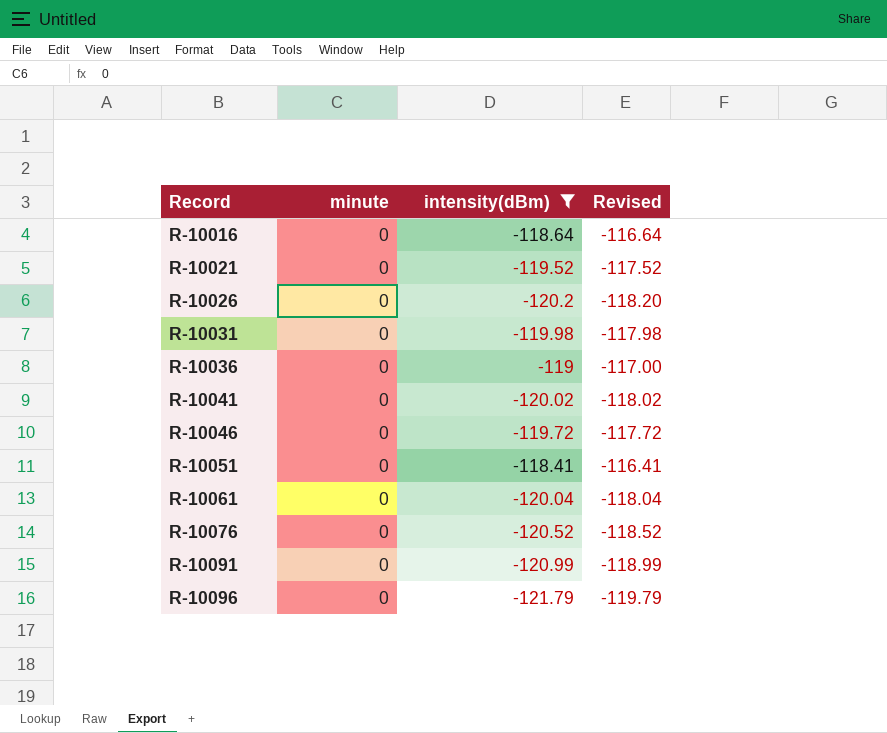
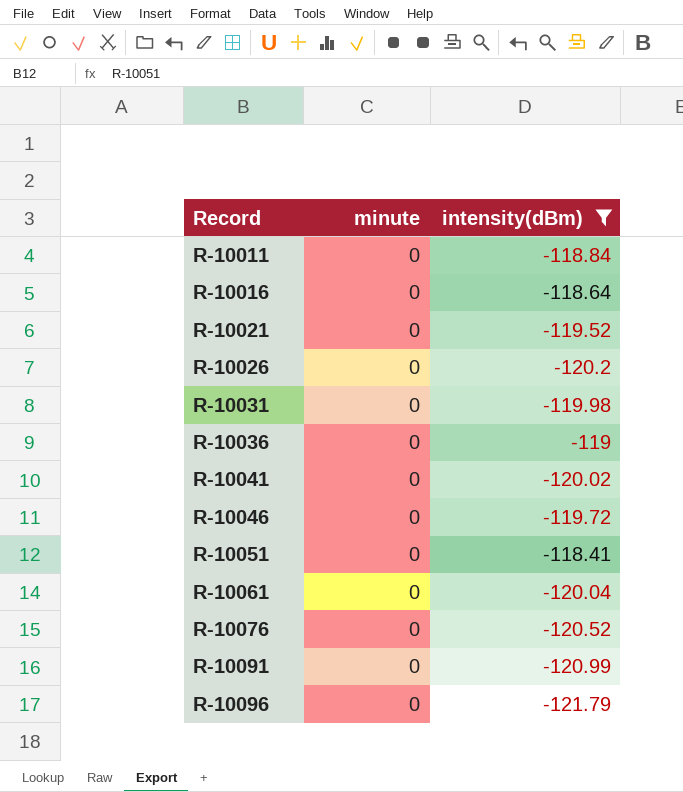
column Revised | formula: [intensity(dBm)] + 2 -> none
row R-10011: none -> 0 | -118.84

